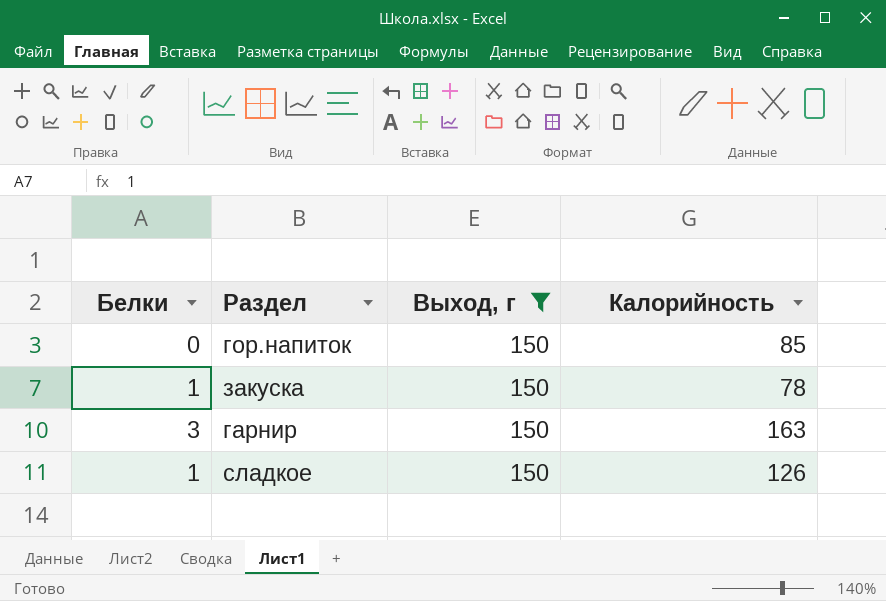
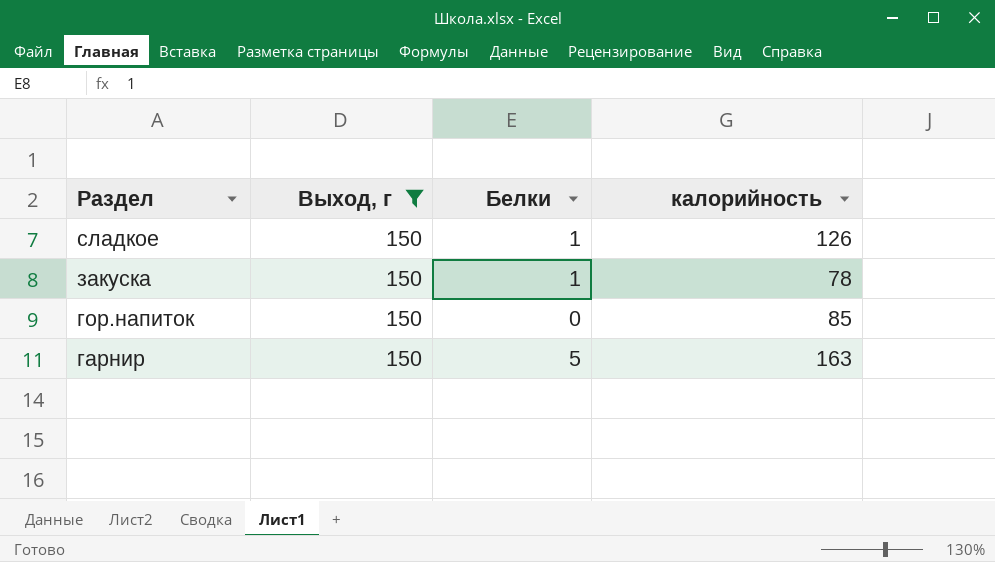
row order: none -> Раздел descending
column Белки | position: 1 -> 3
column name: Калорийность -> калорийность
гарнир | Белки: 3 -> 5

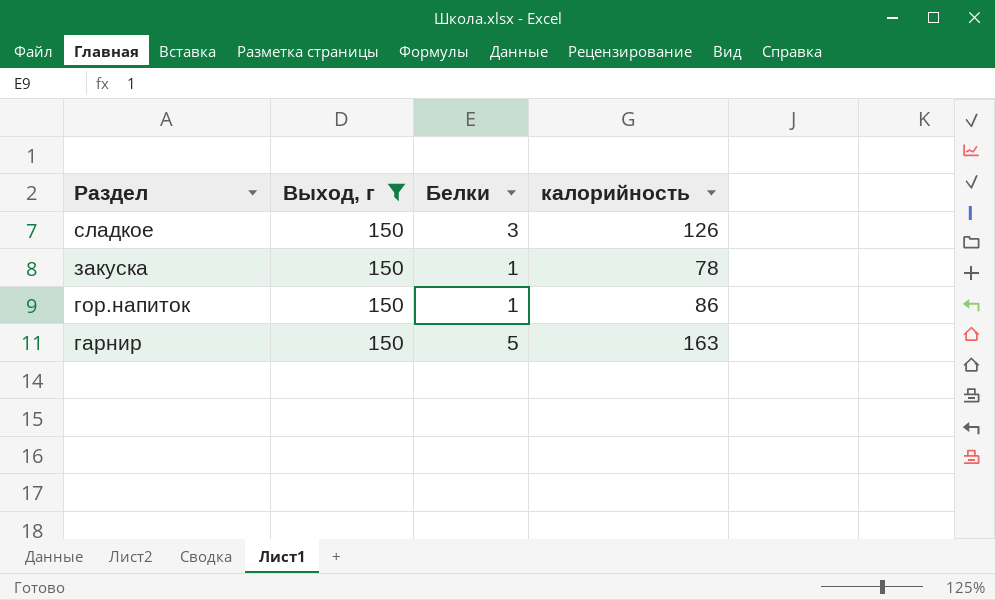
сладкое | Белки: 1 -> 3
гор.напиток | Белки: 0 -> 1
гор.напиток | калорийность: 85 -> 86

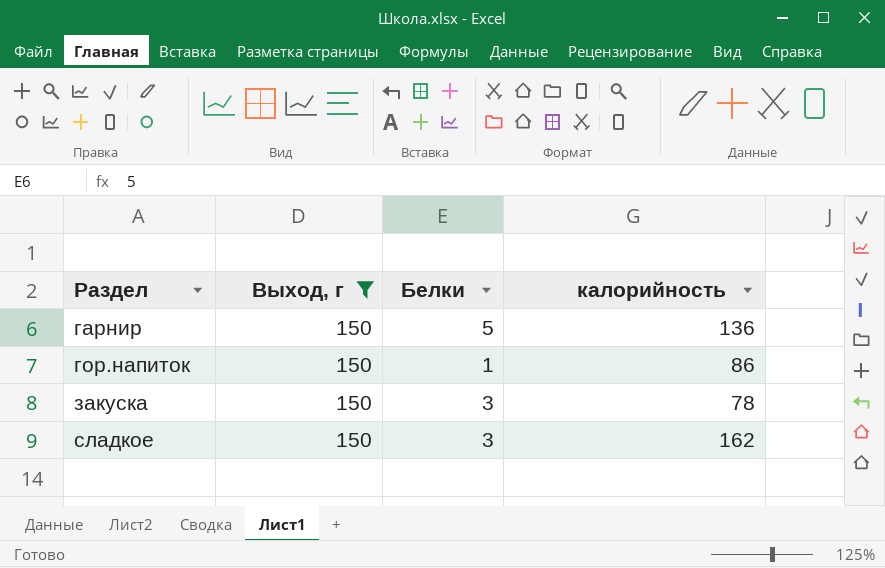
row order: Раздел descending -> Раздел ascending
гарнир | калорийность: 163 -> 136
закуска | Белки: 1 -> 3
сладкое | калорийность: 126 -> 162

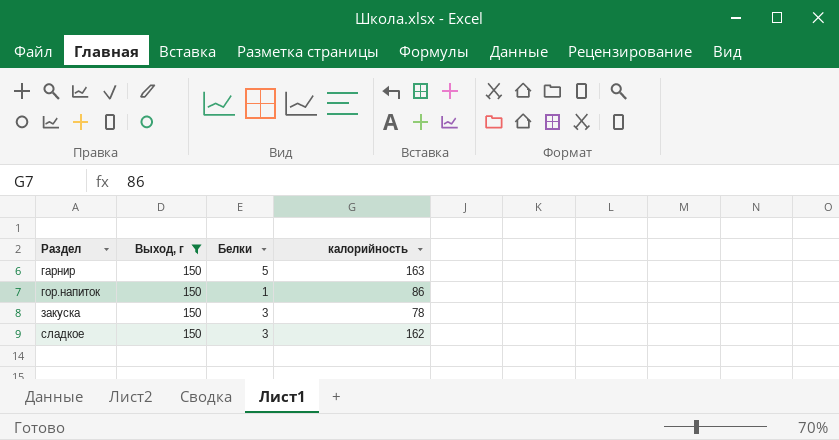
гарнир | калорийность: 136 -> 163

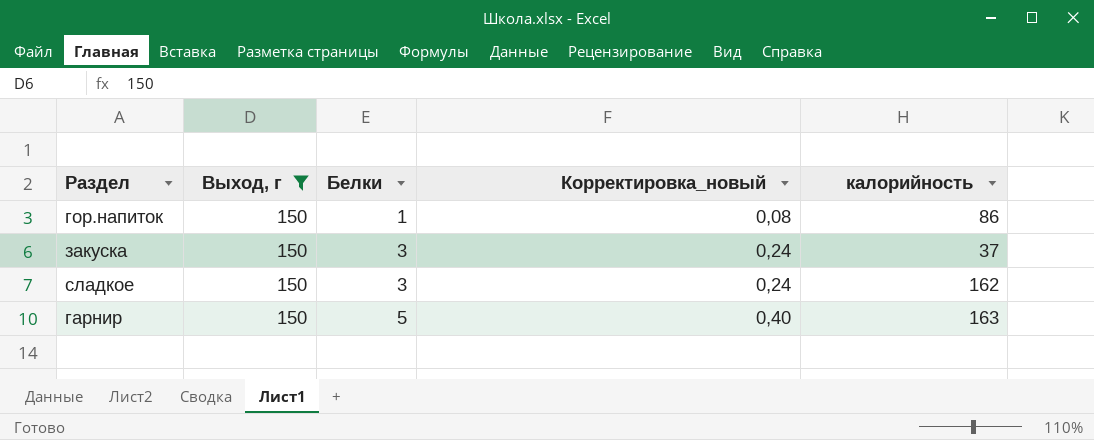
row order: Раздел ascending -> Белки ascending
column Корректировка_новый | formula: none -> [Белки] * 0,08
закуска | калорийность: 78 -> 37

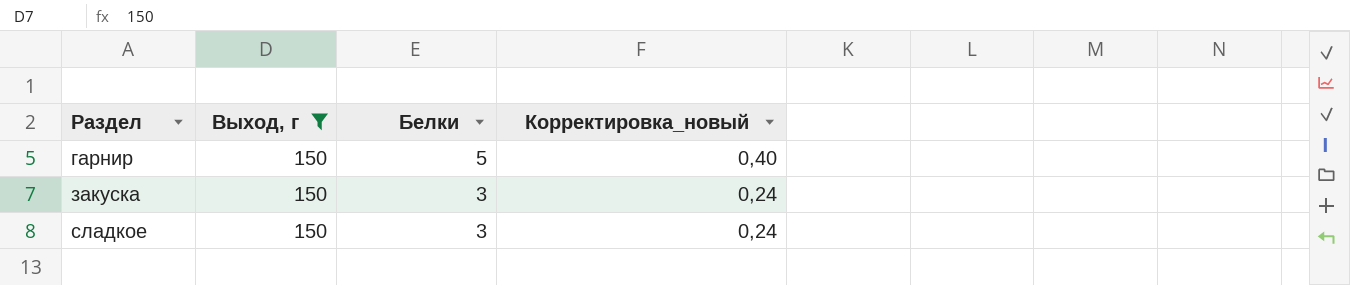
row order: Белки ascending -> Раздел ascending
column калорийность | position: 5 -> none
row гор.напиток: 150 | 1 | 0,08 | 86 -> none

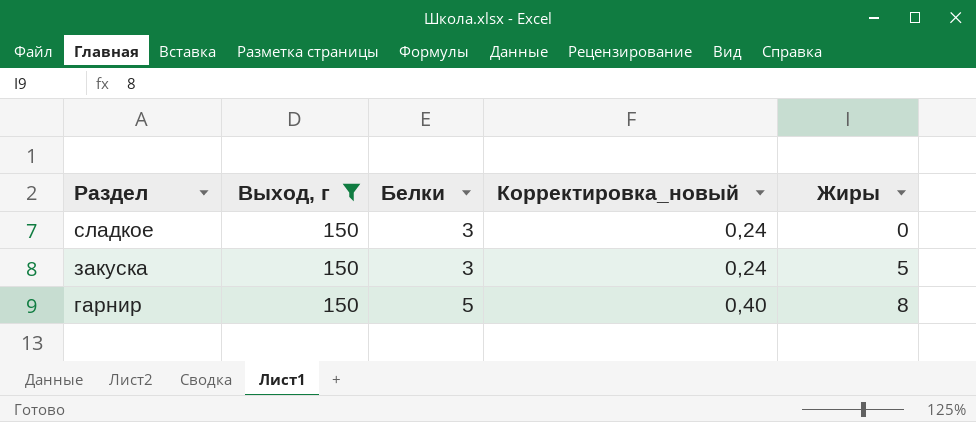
row order: Раздел ascending -> Раздел descending
column Жиры | position: none -> 5

